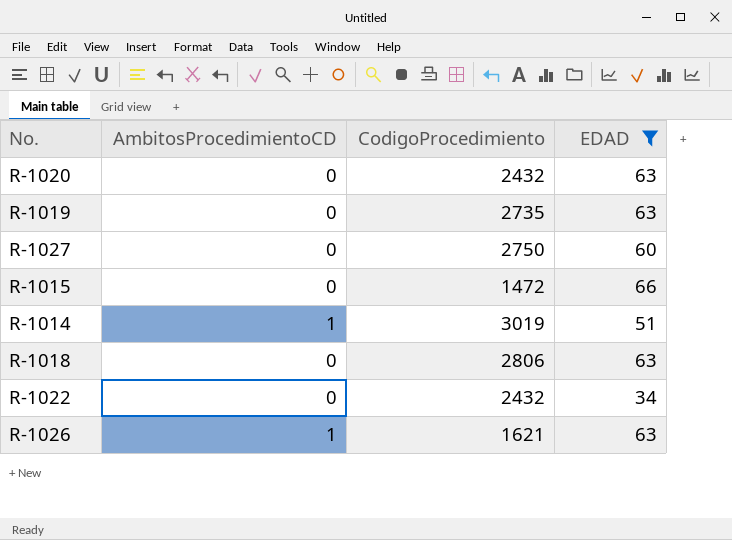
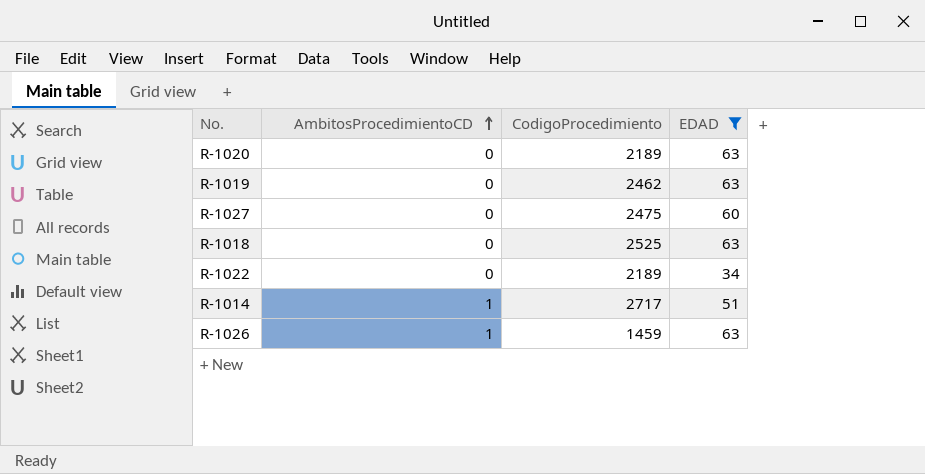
row order: none -> AmbitosProcedimientoCD ascending
row R-1015: 0 | 1472 | 66 -> none
R-1020 | CodigoProcedimiento: 2432 -> 2189
R-1019 | CodigoProcedimiento: 2735 -> 2462
R-1027 | CodigoProcedimiento: 2750 -> 2475
R-1018 | CodigoProcedimiento: 2806 -> 2525
R-1022 | CodigoProcedimiento: 2432 -> 2189
R-1014 | CodigoProcedimiento: 3019 -> 2717
R-1026 | CodigoProcedimiento: 1621 -> 1459

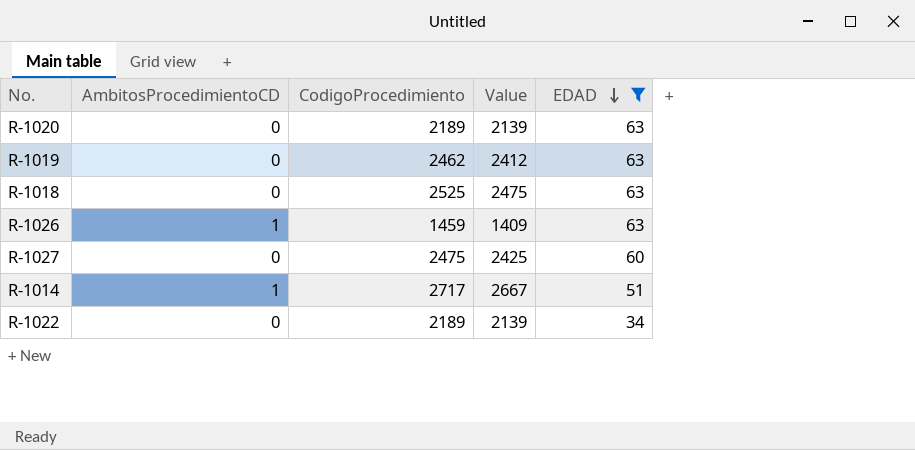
row order: AmbitosProcedimientoCD ascending -> EDAD descending
column Value | formula: none -> [CodigoProcedimiento] - 50

